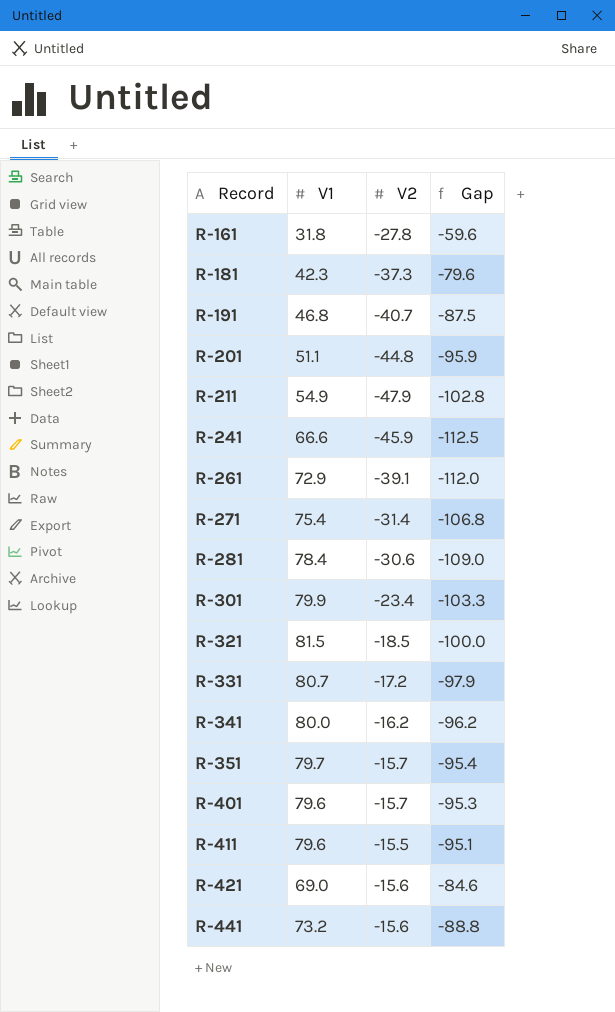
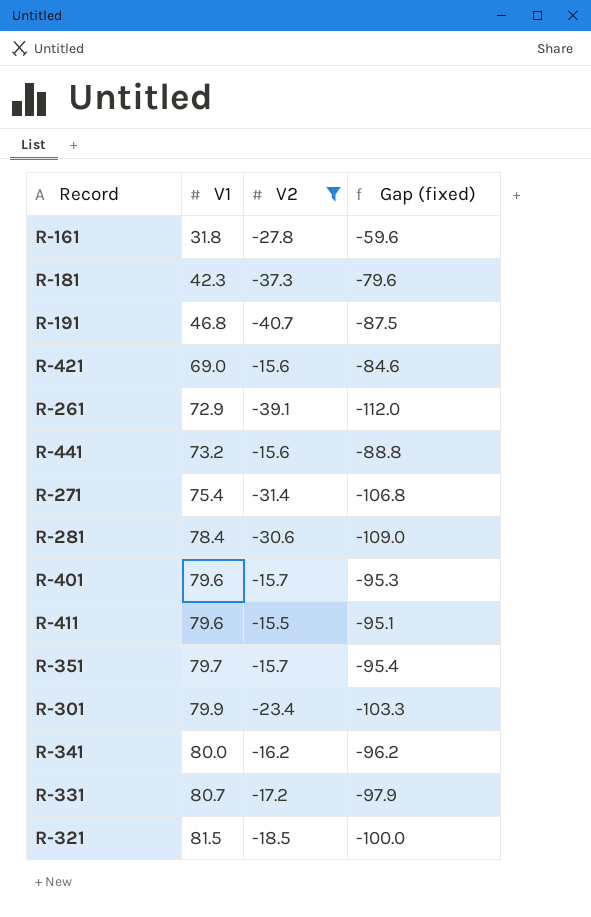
filter: none -> V2 >= -40.7
row order: Record ascending -> V1 ascending
column name: Gap -> Gap (fixed)

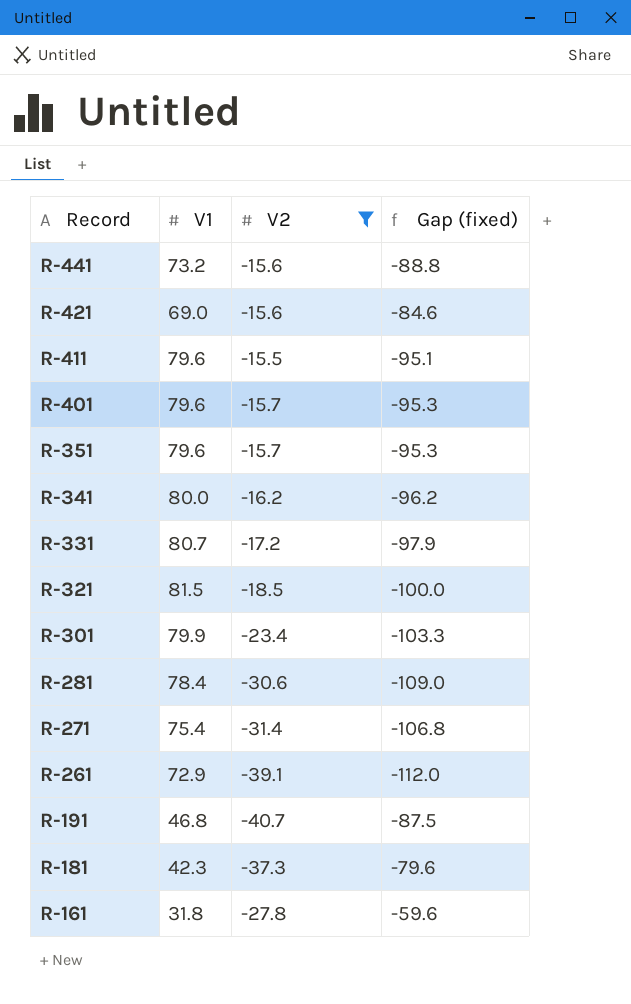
row order: V1 ascending -> Record descending
R-351 | V1: 79.7 -> 79.6
R-351 | Gap (fixed): -95.4 -> -95.3

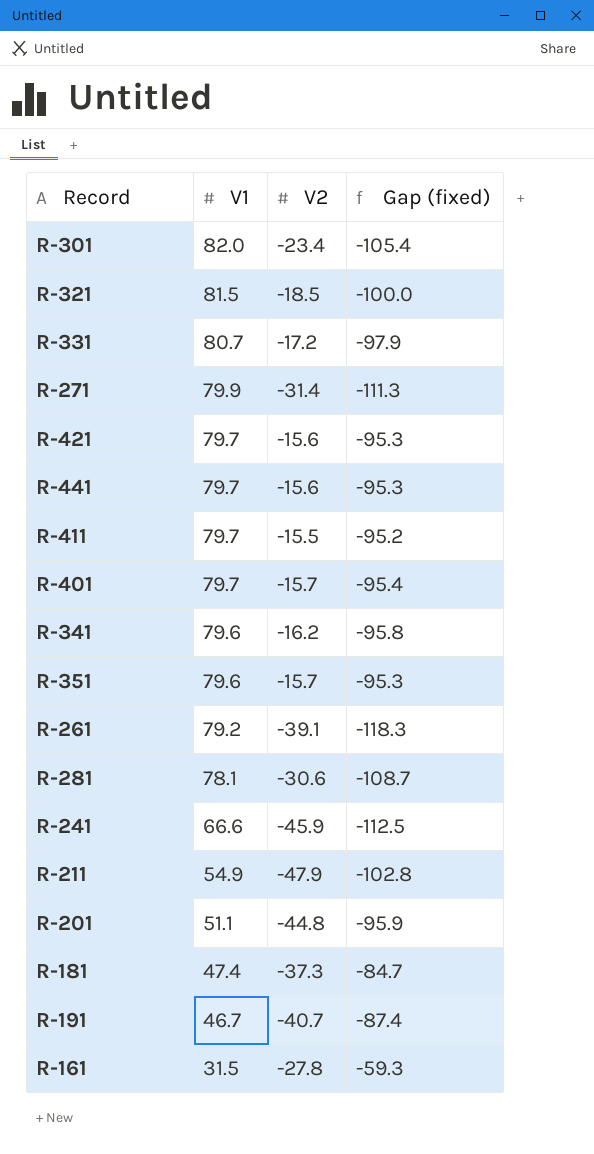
filter: V2 >= -40.7 -> none
row order: Record descending -> V1 descending
R-301 | V1: 79.9 -> 82.0
R-301 | Gap (fixed): -103.3 -> -105.4
R-271 | V1: 75.4 -> 79.9
R-271 | Gap (fixed): -106.8 -> -111.3
R-421 | V1: 69.0 -> 79.7
R-421 | Gap (fixed): -84.6 -> -95.3
R-441 | V1: 73.2 -> 79.7
R-441 | Gap (fixed): -88.8 -> -95.3
R-411 | V1: 79.6 -> 79.7
R-411 | Gap (fixed): -95.1 -> -95.2
R-401 | V1: 79.6 -> 79.7
R-401 | Gap (fixed): -95.3 -> -95.4
R-341 | V1: 80.0 -> 79.6
R-341 | Gap (fixed): -96.2 -> -95.8
R-261 | V1: 72.9 -> 79.2
R-261 | Gap (fixed): -112.0 -> -118.3
R-281 | V1: 78.4 -> 78.1
R-281 | Gap (fixed): -109.0 -> -108.7
R-181 | V1: 42.3 -> 47.4
R-181 | Gap (fixed): -79.6 -> -84.7
R-191 | V1: 46.8 -> 46.7
R-191 | Gap (fixed): -87.5 -> -87.4
R-161 | V1: 31.8 -> 31.5
R-161 | Gap (fixed): -59.6 -> -59.3

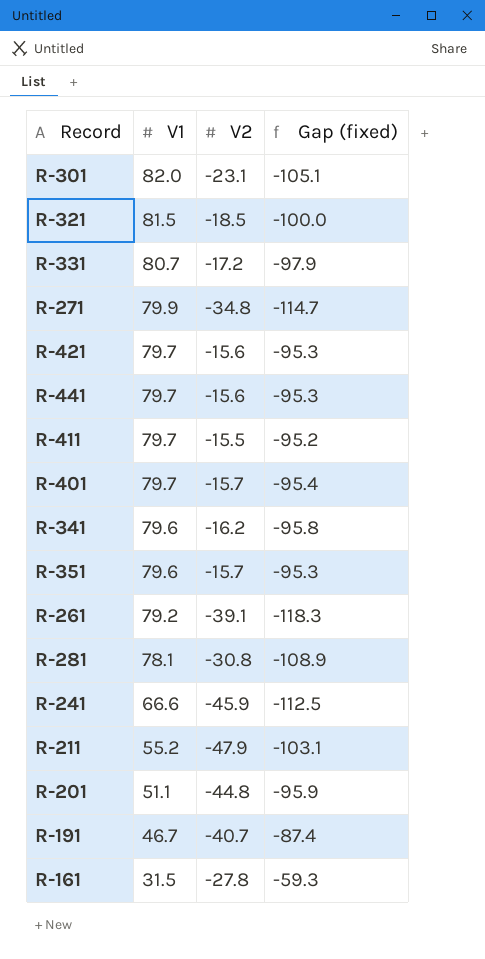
row R-181: 47.4 | -37.3 | -84.7 -> none
R-301 | V2: -23.4 -> -23.1
R-301 | Gap (fixed): -105.4 -> -105.1
R-271 | V2: -31.4 -> -34.8
R-271 | Gap (fixed): -111.3 -> -114.7
R-281 | V2: -30.6 -> -30.8
R-281 | Gap (fixed): -108.7 -> -108.9
R-211 | V1: 54.9 -> 55.2
R-211 | Gap (fixed): -102.8 -> -103.1

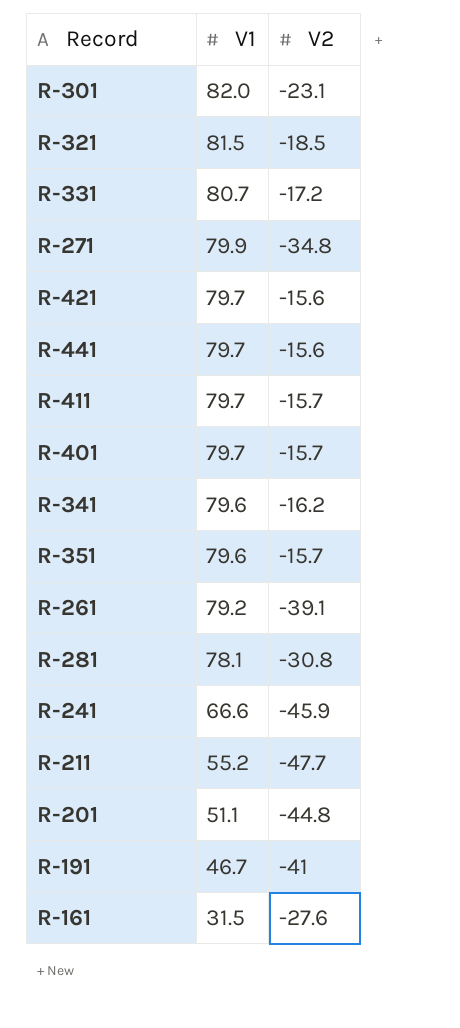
column Gap (fixed) | formula: [V2] - [V1] -> none
R-411 | V2: -15.5 -> -15.7
R-211 | V2: -47.9 -> -47.7
R-191 | V2: -40.7 -> -41
R-161 | V2: -27.8 -> -27.6

